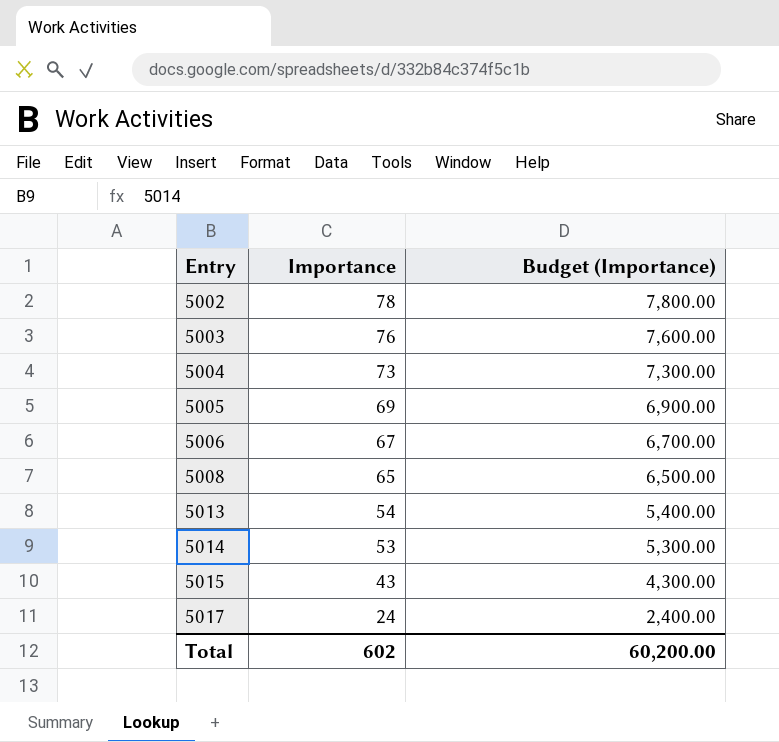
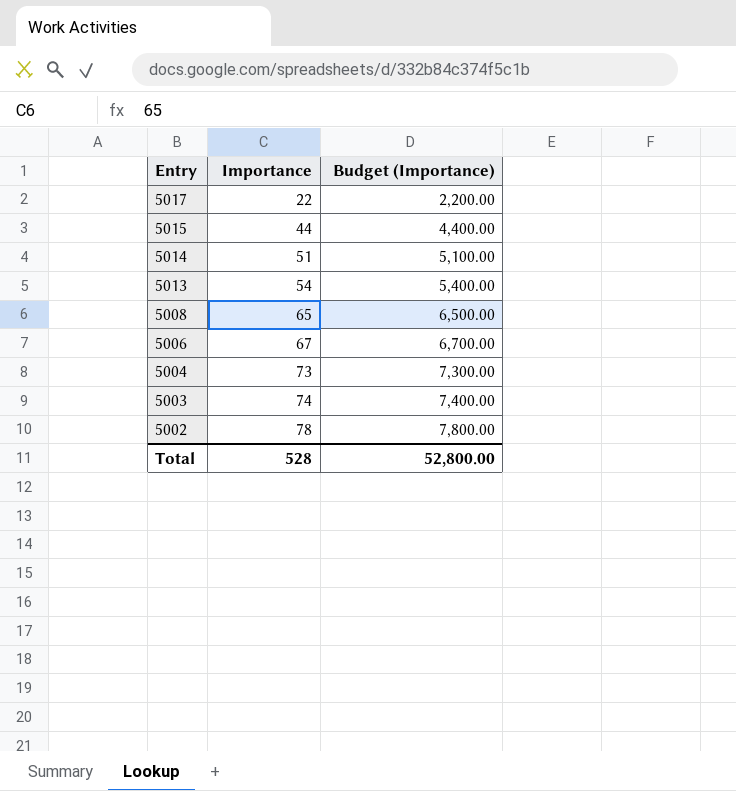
row order: Entry ascending -> Entry descending
row 5005: 69 | 6,900.00 -> none
5017 | Importance: 24 -> 22
5017 | Budget (Importance): 2,400.00 -> 2,200.00
5015 | Importance: 43 -> 44
5015 | Budget (Importance): 4,300.00 -> 4,400.00
5014 | Importance: 53 -> 51
5014 | Budget (Importance): 5,300.00 -> 5,100.00
5003 | Importance: 76 -> 74
5003 | Budget (Importance): 7,600.00 -> 7,400.00
Total | Importance: 602 -> 528
Total | Budget (Importance): 60,200.00 -> 52,800.00

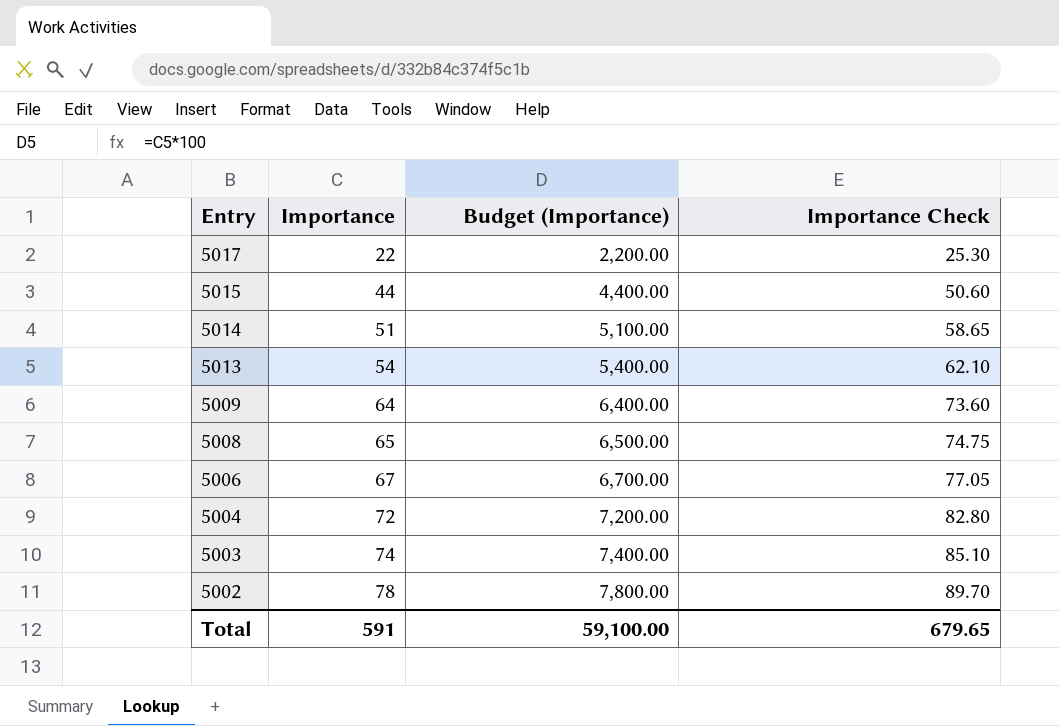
column Importance Check | formula: none -> [Importance] * 1.15
row 5009: none -> 64 | 6,400.00 | 73.60
5004 | Importance: 73 -> 72
5004 | Budget (Importance): 7,300.00 -> 7,200.00
Total | Importance: 528 -> 591
Total | Budget (Importance): 52,800.00 -> 59,100.00

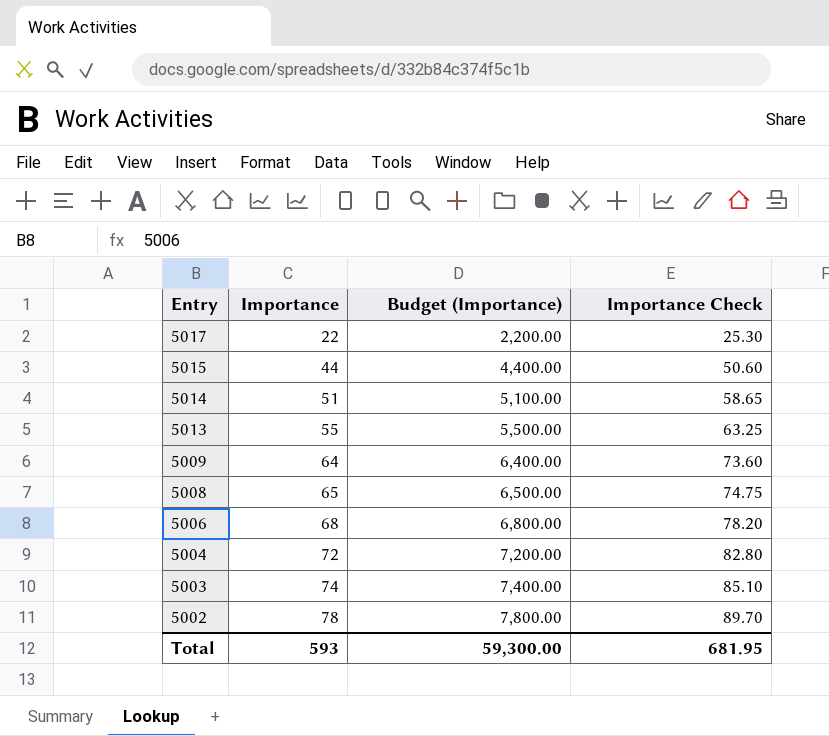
5013 | Importance: 54 -> 55
5013 | Budget (Importance): 5,400.00 -> 5,500.00
5013 | Importance Check: 62.10 -> 63.25
5006 | Importance: 67 -> 68
5006 | Budget (Importance): 6,700.00 -> 6,800.00
5006 | Importance Check: 77.05 -> 78.20
Total | Importance: 591 -> 593
Total | Budget (Importance): 59,100.00 -> 59,300.00
Total | Importance Check: 679.65 -> 681.95

